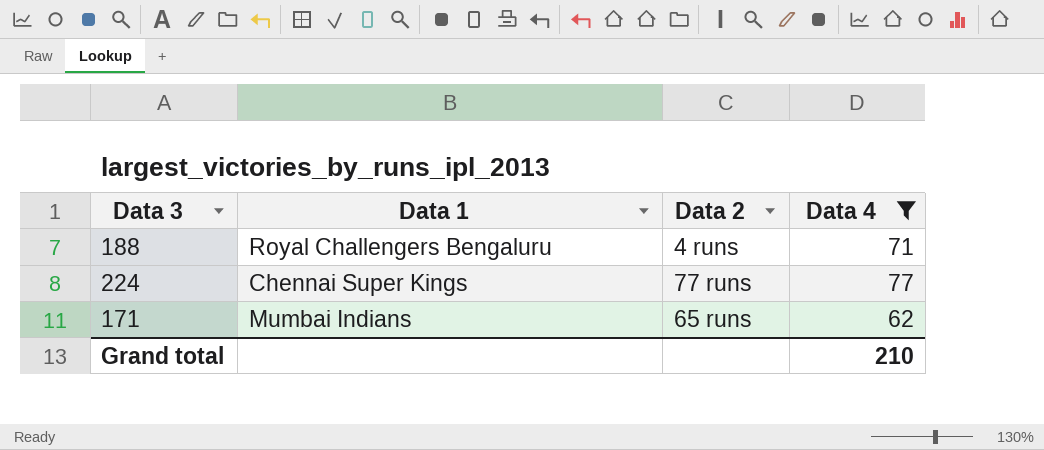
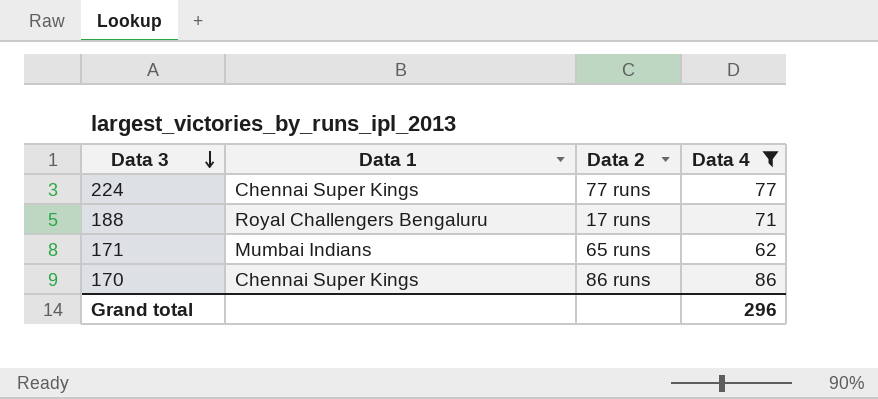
row order: none -> Data 3 descending
188 | Data 2: 4 runs -> 17 runs
row 170: none -> Chennai Super Kings | 86 runs | 86
Grand total | Data 4: 210 -> 296

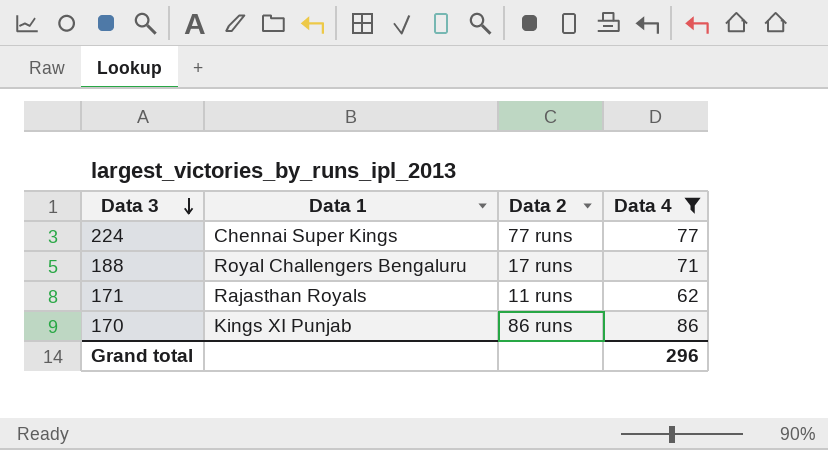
171 | Data 1: Mumbai Indians -> Rajasthan Royals
171 | Data 2: 65 runs -> 11 runs
170 | Data 1: Chennai Super Kings -> Kings XI Punjab

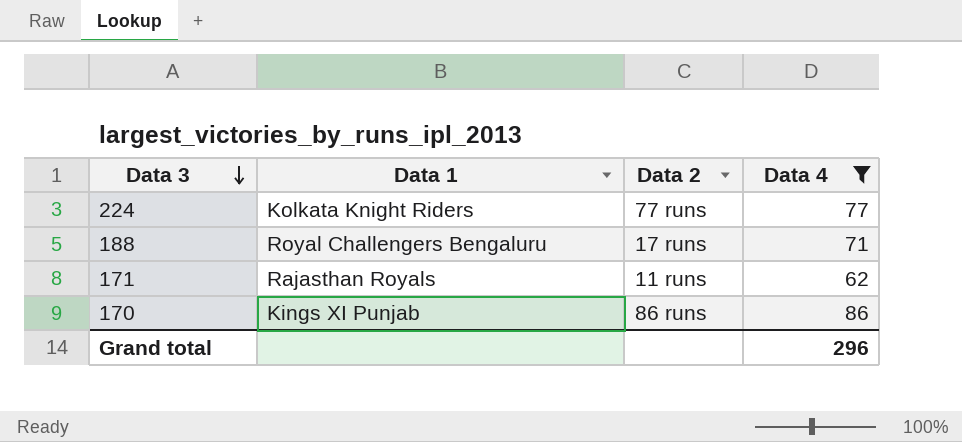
224 | Data 1: Chennai Super Kings -> Kolkata Knight Riders

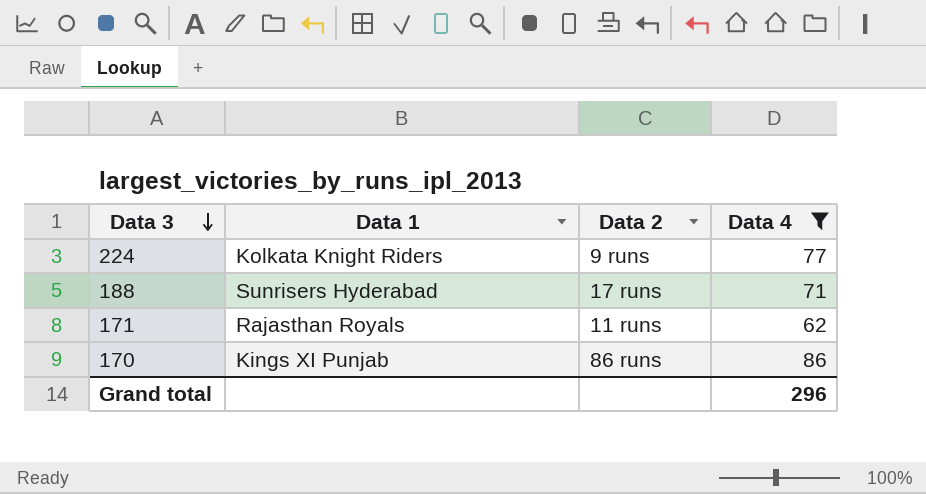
224 | Data 2: 77 runs -> 9 runs
188 | Data 1: Royal Challengers Bengaluru -> Sunrisers Hyderabad

